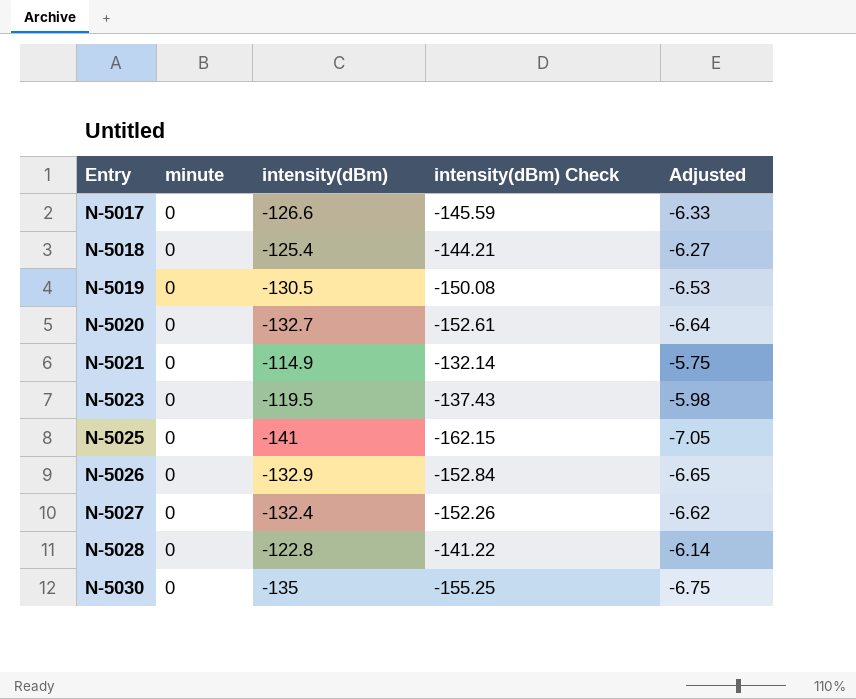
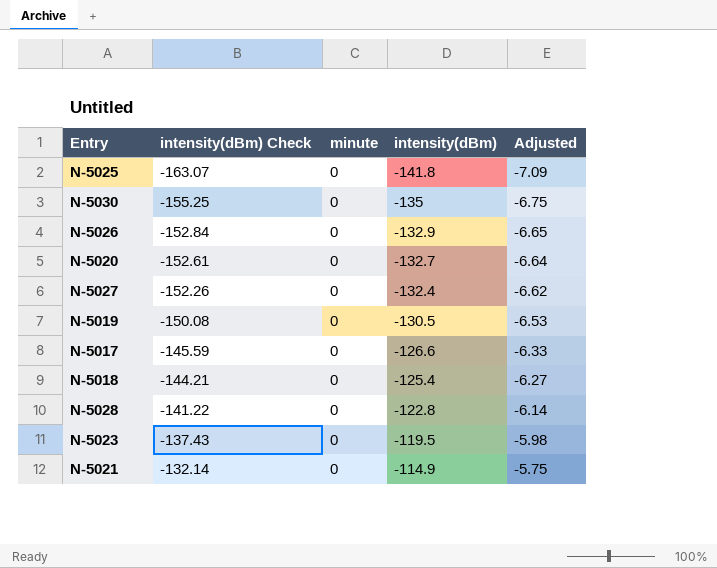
row order: Entry ascending -> intensity(dBm) Check ascending
column intensity(dBm) Check | position: 4 -> 2
N-5025 | intensity(dBm) Check: -162.15 -> -163.07
N-5025 | intensity(dBm): -141 -> -141.8
N-5025 | Adjusted: -7.05 -> -7.09

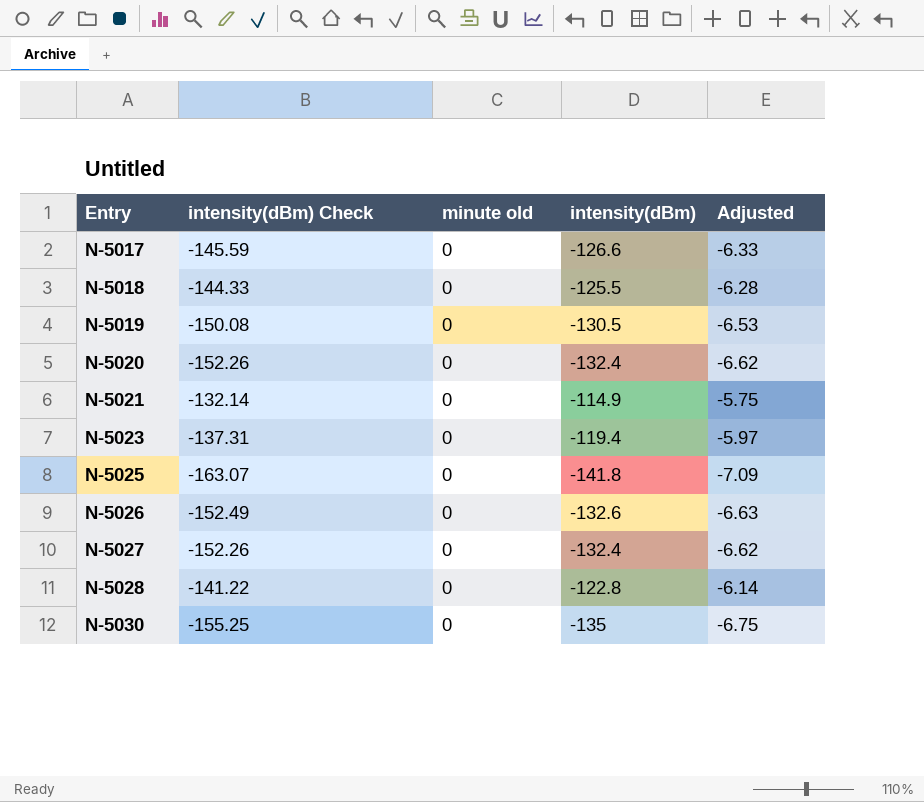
row order: intensity(dBm) Check ascending -> Entry ascending
column name: minute -> minute old
N-5018 | intensity(dBm) Check: -144.21 -> -144.33
N-5018 | intensity(dBm): -125.4 -> -125.5
N-5018 | Adjusted: -6.27 -> -6.28
N-5020 | intensity(dBm) Check: -152.61 -> -152.26
N-5020 | intensity(dBm): -132.7 -> -132.4
N-5020 | Adjusted: -6.64 -> -6.62
N-5023 | intensity(dBm) Check: -137.43 -> -137.31
N-5023 | intensity(dBm): -119.5 -> -119.4
N-5023 | Adjusted: -5.98 -> -5.97
N-5026 | intensity(dBm) Check: -152.84 -> -152.49
N-5026 | intensity(dBm): -132.9 -> -132.6
N-5026 | Adjusted: -6.65 -> -6.63

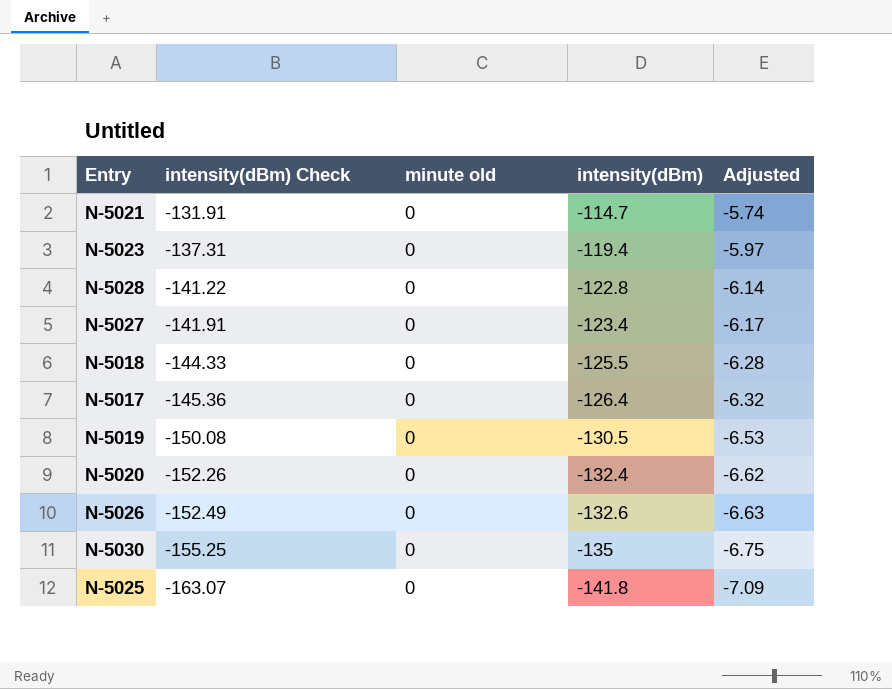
row order: Entry ascending -> intensity(dBm) Check descending
N-5021 | intensity(dBm) Check: -132.14 -> -131.91
N-5021 | intensity(dBm): -114.9 -> -114.7
N-5021 | Adjusted: -5.75 -> -5.74
N-5027 | intensity(dBm) Check: -152.26 -> -141.91
N-5027 | intensity(dBm): -132.4 -> -123.4
N-5027 | Adjusted: -6.62 -> -6.17
N-5017 | intensity(dBm) Check: -145.59 -> -145.36
N-5017 | intensity(dBm): -126.6 -> -126.4
N-5017 | Adjusted: -6.33 -> -6.32

